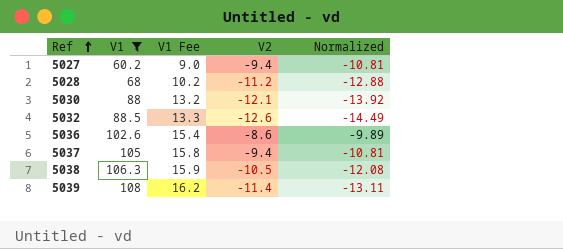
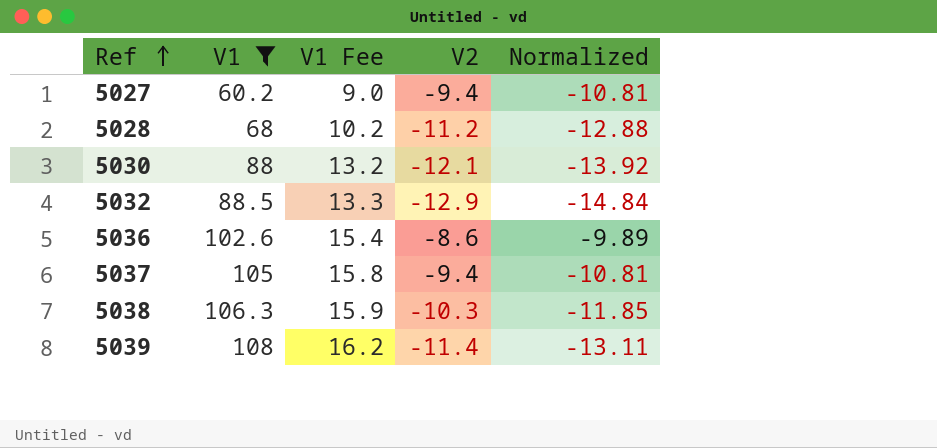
5032 | V2: -12.6 -> -12.9
5032 | Normalized: -14.49 -> -14.84
5038 | V2: -10.5 -> -10.3
5038 | Normalized: -12.08 -> -11.85

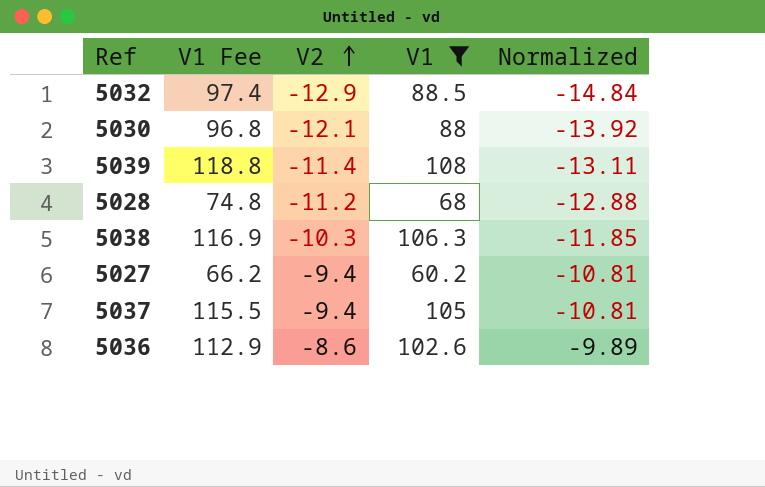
row order: Ref ascending -> V2 ascending
column V1 Fee | formula: [V1] * 0.15 -> [V1] * 1.1
column V1 | position: 2 -> 4

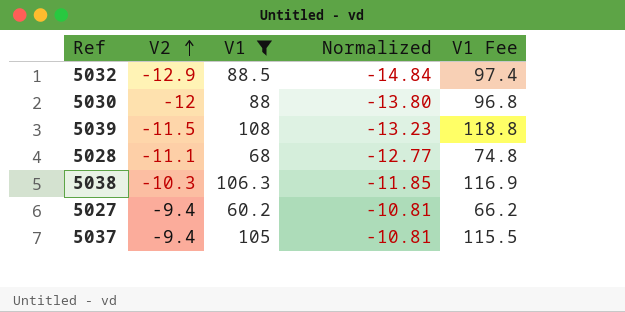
column V1 Fee | position: 2 -> 5
row 5036: 112.9 | -8.6 | 102.6 | -9.89 -> none
5030 | V2: -12.1 -> -12
5030 | Normalized: -13.92 -> -13.80
5039 | V2: -11.4 -> -11.5
5039 | Normalized: -13.11 -> -13.23
5028 | V2: -11.2 -> -11.1
5028 | Normalized: -12.88 -> -12.77

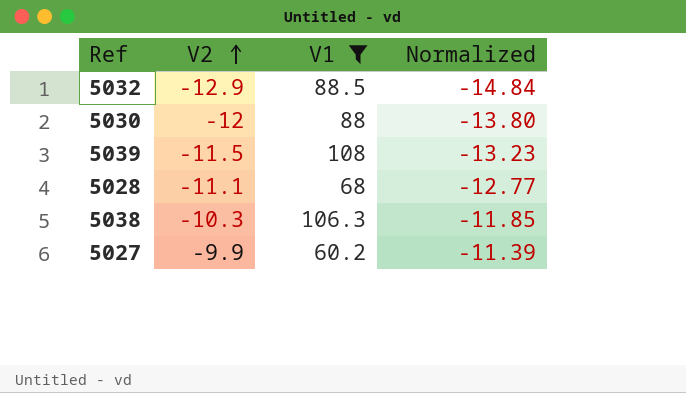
column V1 Fee | formula: [V1] * 1.1 -> none
row 5037: -9.4 | 105 | -10.81 | 115.5 -> none
5027 | V2: -9.4 -> -9.9
5027 | Normalized: -10.81 -> -11.39

